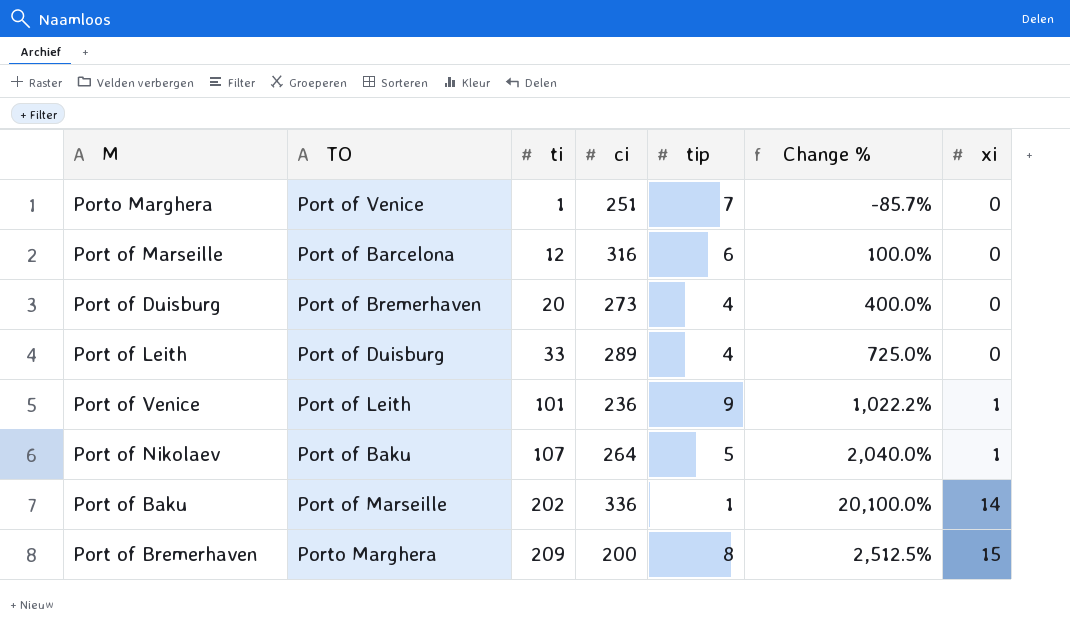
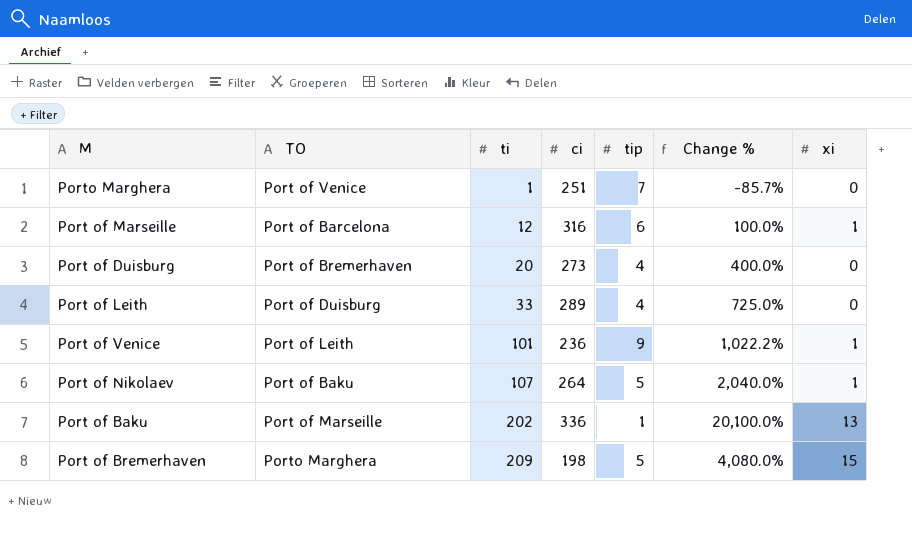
Port of Marseille | xi: 0 -> 1
Port of Baku | xi: 14 -> 13
Port of Bremerhaven | ci: 200 -> 198
Port of Bremerhaven | tip: 8 -> 5
Port of Bremerhaven | Change %: 2,512.5% -> 4,080.0%

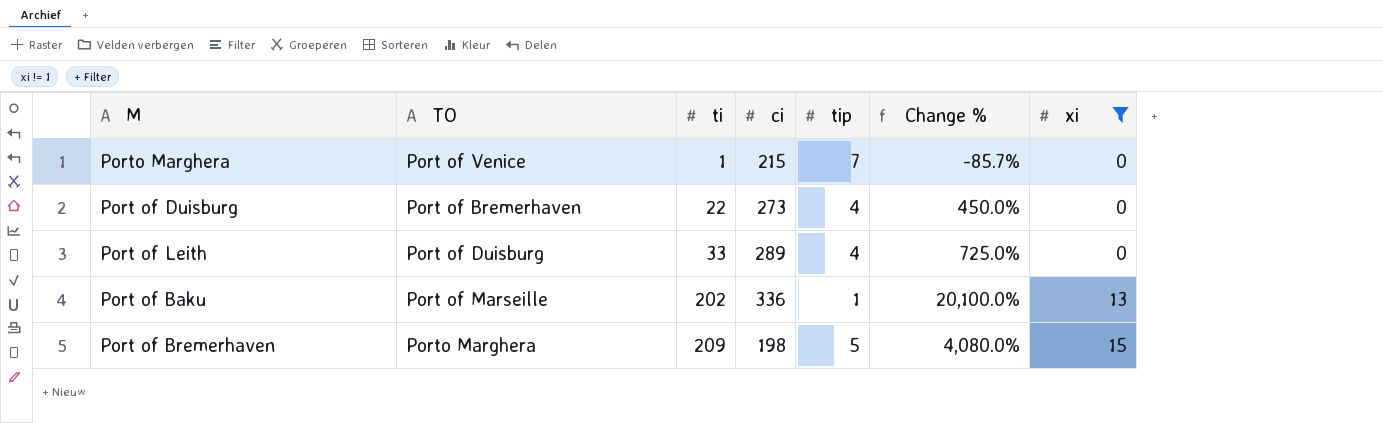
filter: none -> xi != 1
Porto Marghera | ci: 251 -> 215
Port of Duisburg | ti: 20 -> 22
Port of Duisburg | Change %: 400.0% -> 450.0%

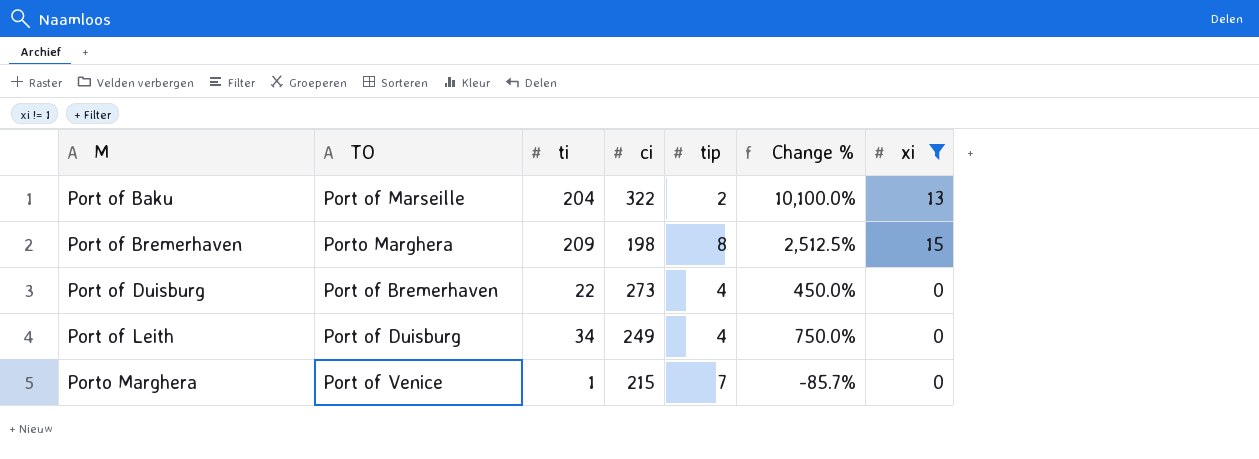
row order: ti ascending -> M ascending
Port of Baku | ti: 202 -> 204
Port of Baku | ci: 336 -> 322
Port of Baku | tip: 1 -> 2
Port of Baku | Change %: 20,100.0% -> 10,100.0%
Port of Bremerhaven | tip: 5 -> 8
Port of Bremerhaven | Change %: 4,080.0% -> 2,512.5%
Port of Leith | ti: 33 -> 34
Port of Leith | ci: 289 -> 249
Port of Leith | Change %: 725.0% -> 750.0%

